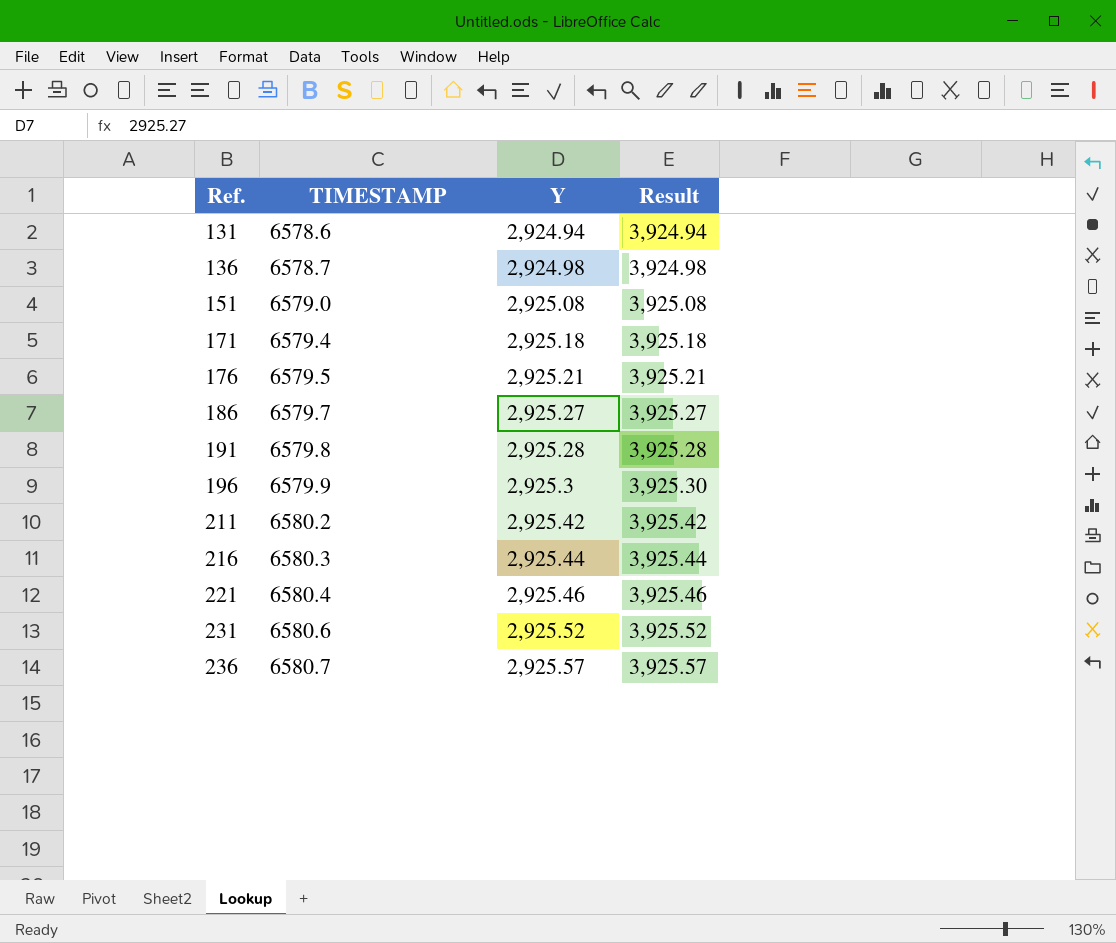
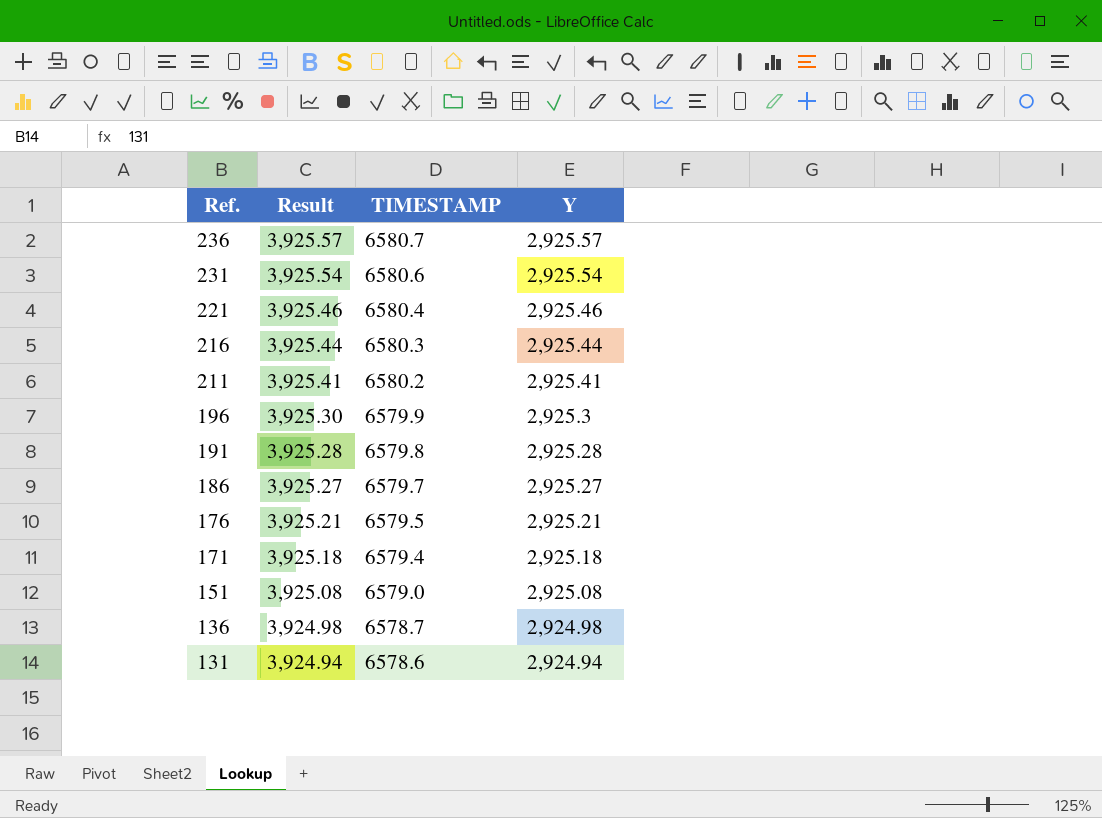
row order: Ref. ascending -> Ref. descending
column Result | position: 4 -> 2
231 | Result: 3,925.52 -> 3,925.54
231 | Y: 2,925.52 -> 2,925.54
211 | Result: 3,925.42 -> 3,925.41
211 | Y: 2,925.42 -> 2,925.41

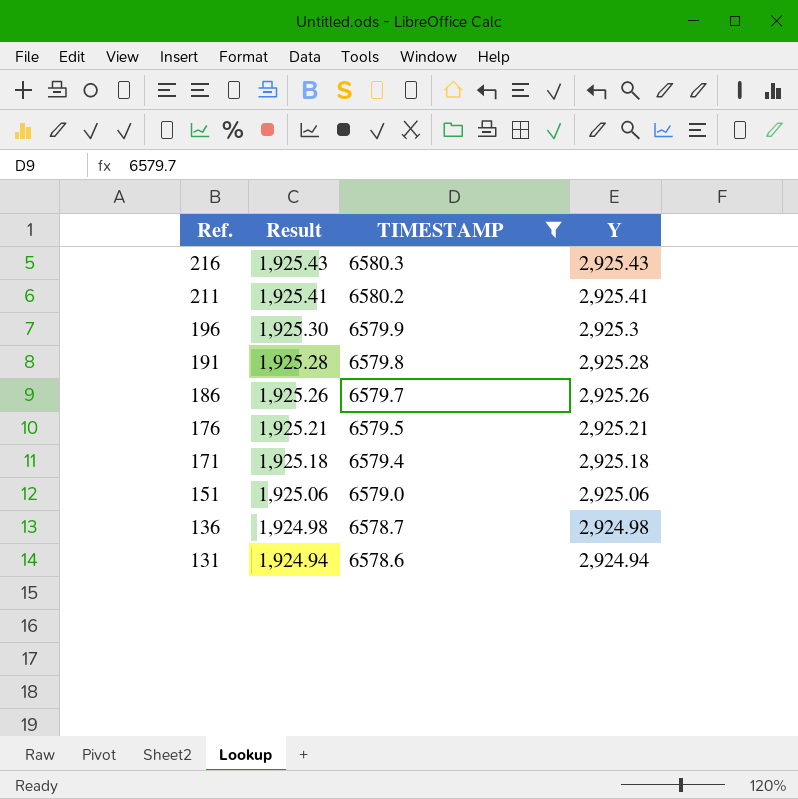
filter: none -> TIMESTAMP <= 6580.3
column Result | formula: [Y] + 1000 -> [Y] - 1000
216 | Y: 2,925.44 -> 2,925.43
186 | Y: 2,925.27 -> 2,925.26
151 | Y: 2,925.08 -> 2,925.06

